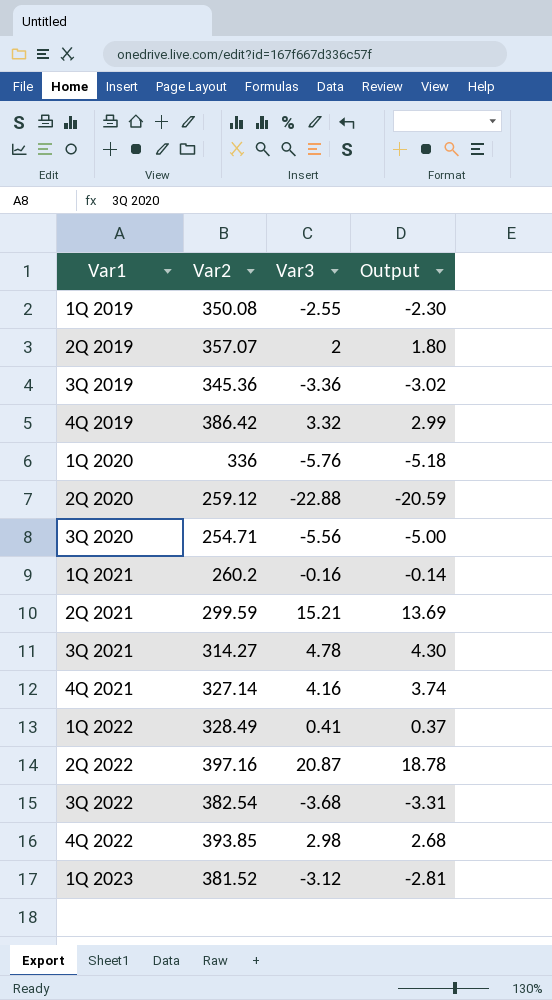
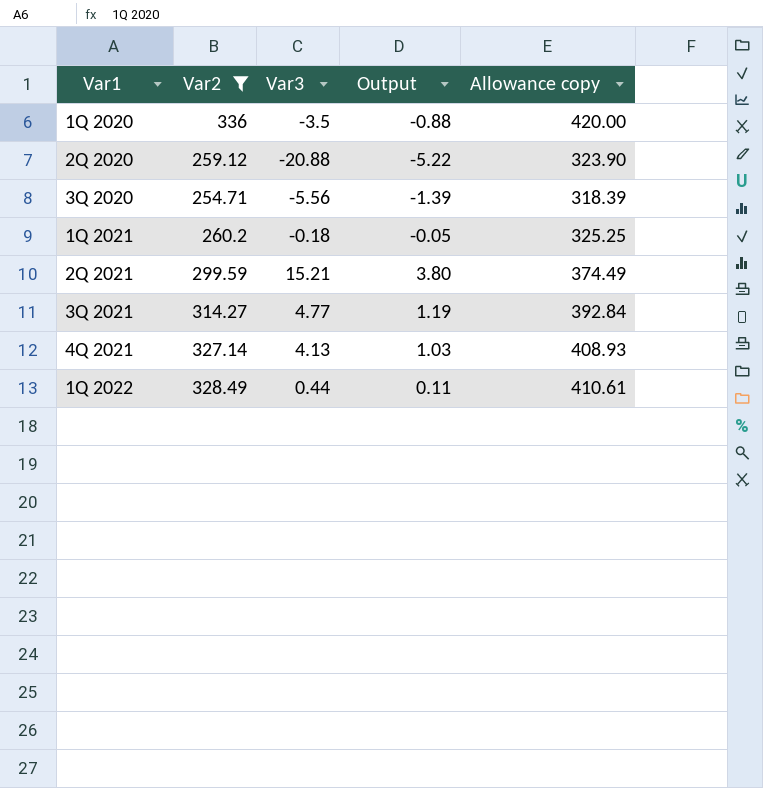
filter: none -> Var2 <= 336
column Output | formula: [Var3] * 0.9 -> [Var3] * 0.25
column Allowance copy | formula: none -> [Var2] * 1.25
1Q 2020 | Var3: -5.76 -> -3.5
2Q 2020 | Var3: -22.88 -> -20.88
1Q 2021 | Var3: -0.16 -> -0.18
3Q 2021 | Var3: 4.78 -> 4.77
4Q 2021 | Var3: 4.16 -> 4.13
1Q 2022 | Var3: 0.41 -> 0.44

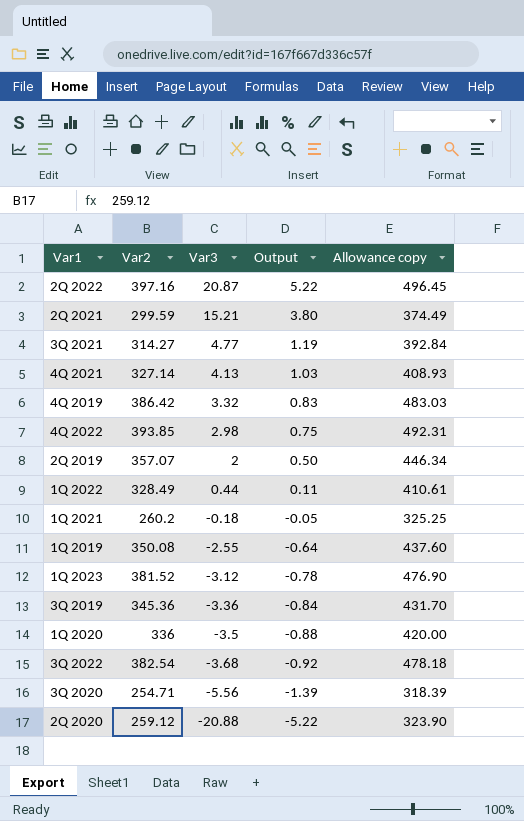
filter: Var2 <= 336 -> none
row order: Var1 ascending -> Var3 descending

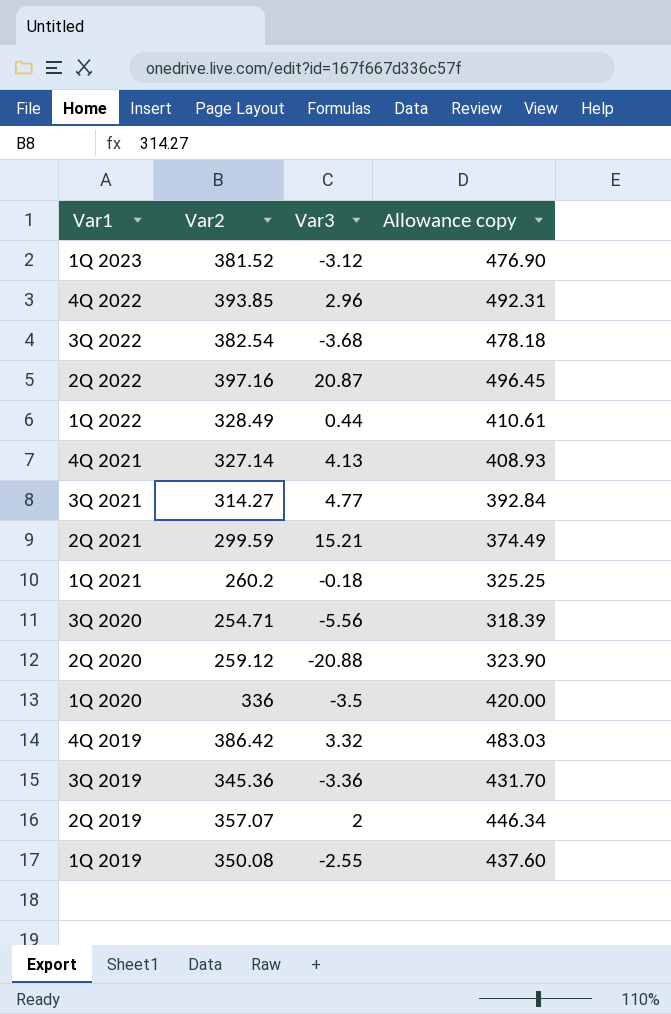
row order: Var3 descending -> Var1 descending
column Output | formula: [Var3] * 0.25 -> none
4Q 2022 | Var3: 2.98 -> 2.96

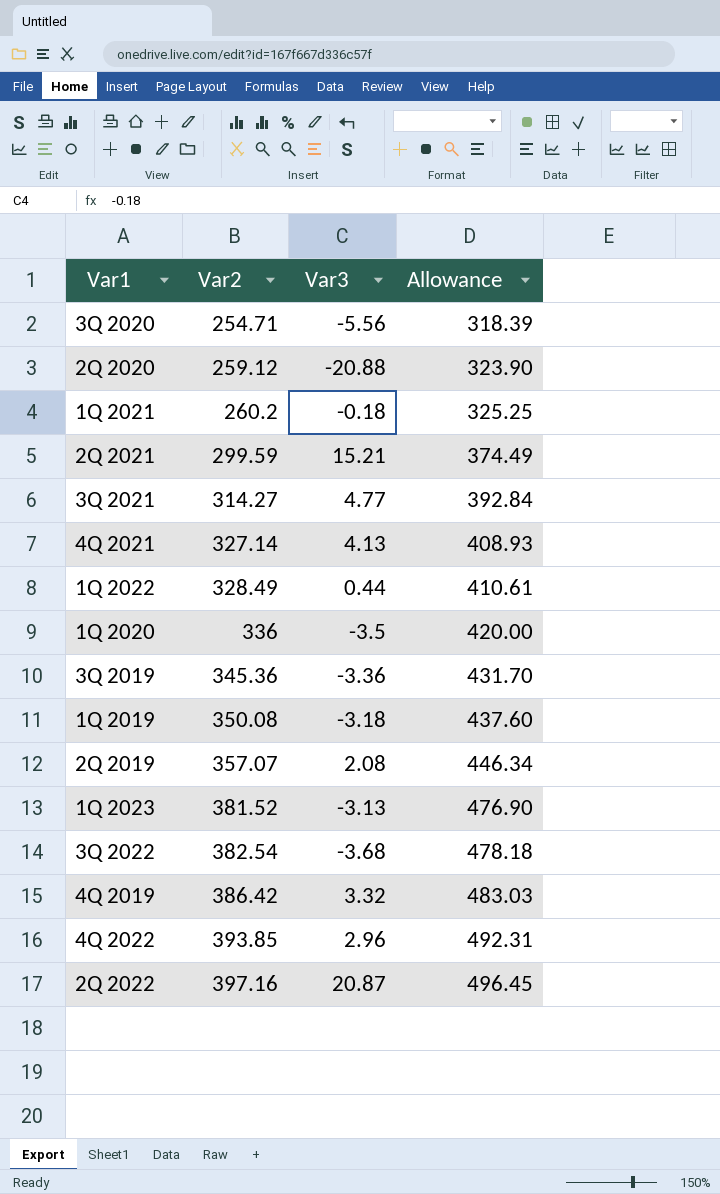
row order: Var1 descending -> Var2 ascending
column name: Allowance copy -> Allowance
1Q 2019 | Var3: -2.55 -> -3.18
2Q 2019 | Var3: 2 -> 2.08
1Q 2023 | Var3: -3.12 -> -3.13

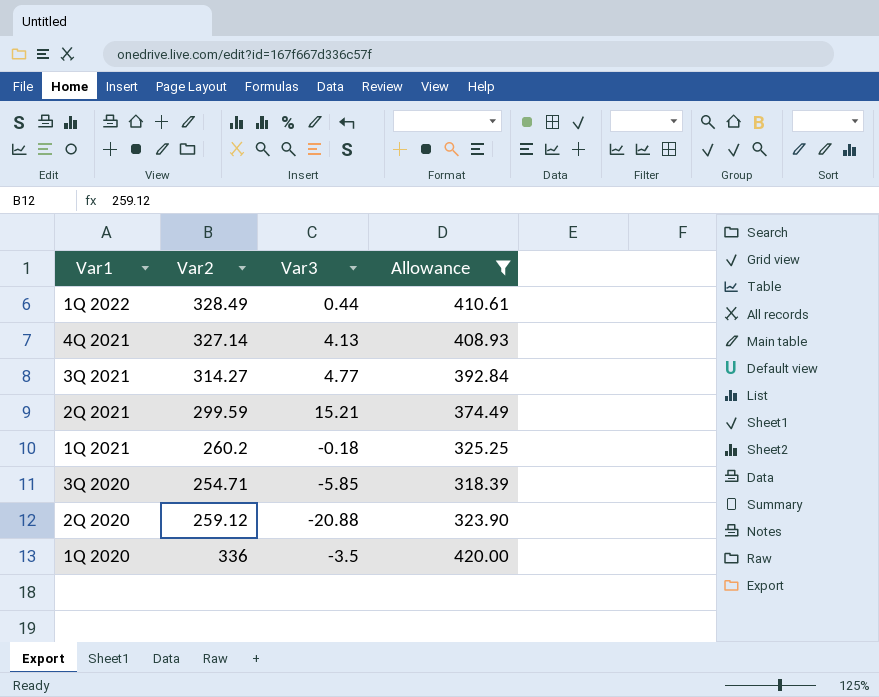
filter: none -> Allowance <= 420.00
row order: Var2 ascending -> Var1 descending
3Q 2020 | Var3: -5.56 -> -5.85

